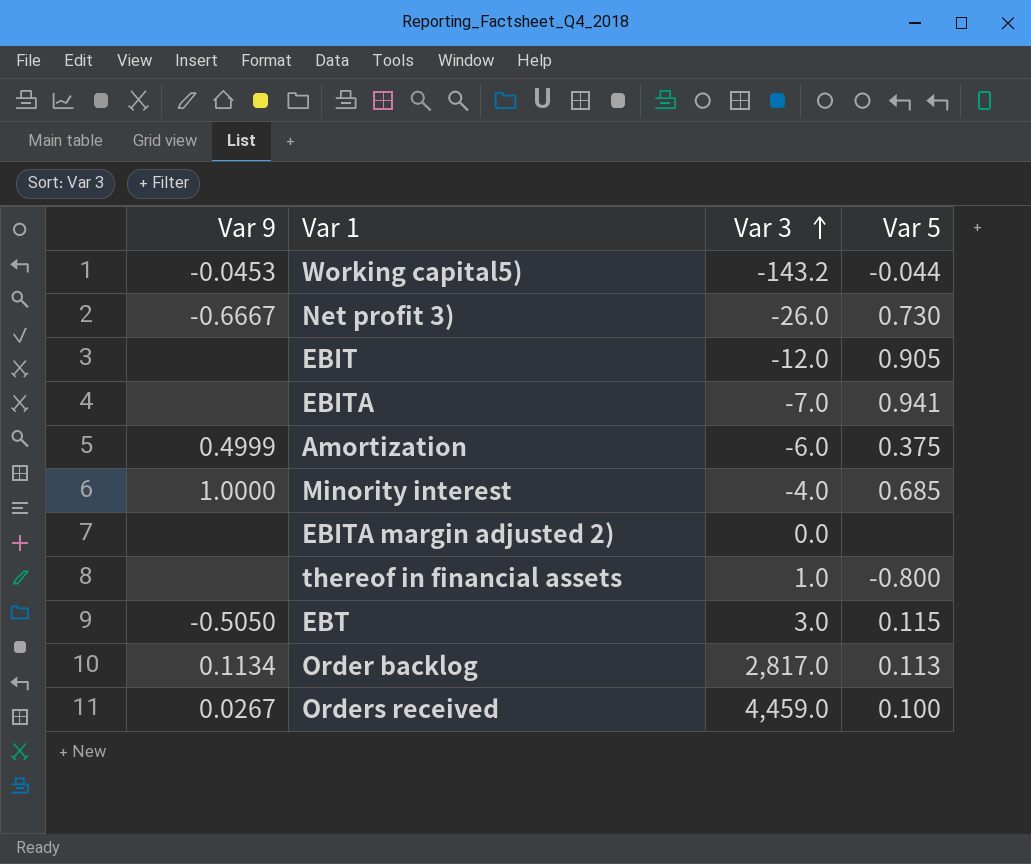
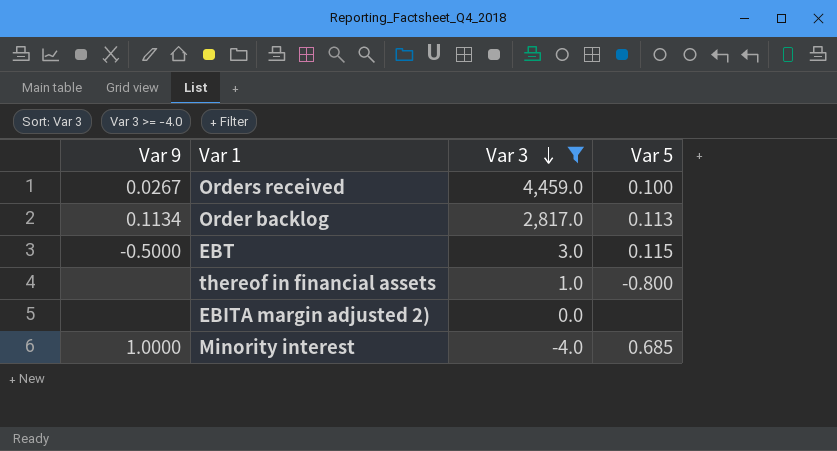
filter: none -> Var 3 >= -4.0
row order: Var 3 ascending -> Var 3 descending
EBT | Var 9: -0.5050 -> -0.5000

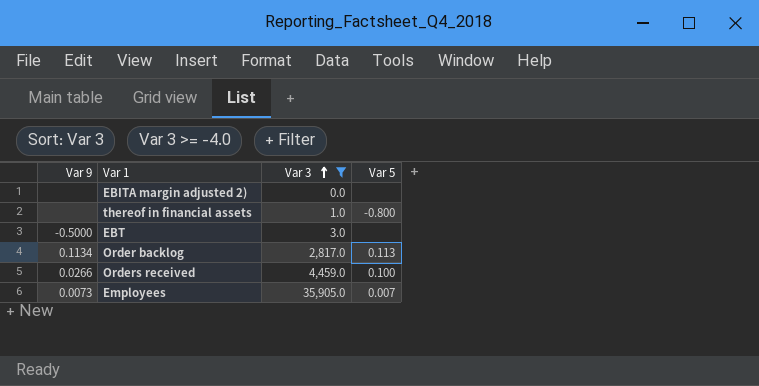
row order: Var 3 descending -> Var 3 ascending
row Minority interest: 1.0000 | -4.0 | 0.685 -> none
EBT | Var 5: 0.115 -> none
Orders received | Var 9: 0.0267 -> 0.0266
row Employees: none -> 0.0073 | 35,905.0 | 0.007

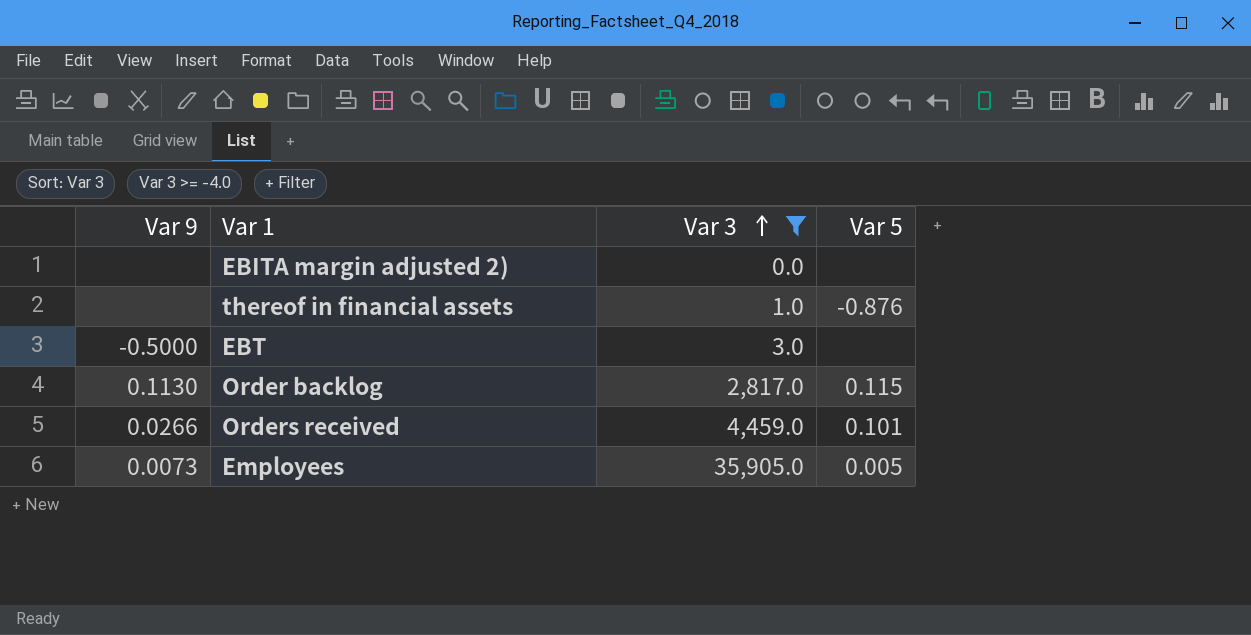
thereof in financial assets | Var 5: -0.800 -> -0.876
Order backlog | Var 9: 0.1134 -> 0.1130
Order backlog | Var 5: 0.113 -> 0.115
Orders received | Var 5: 0.100 -> 0.101
Employees | Var 5: 0.007 -> 0.005

